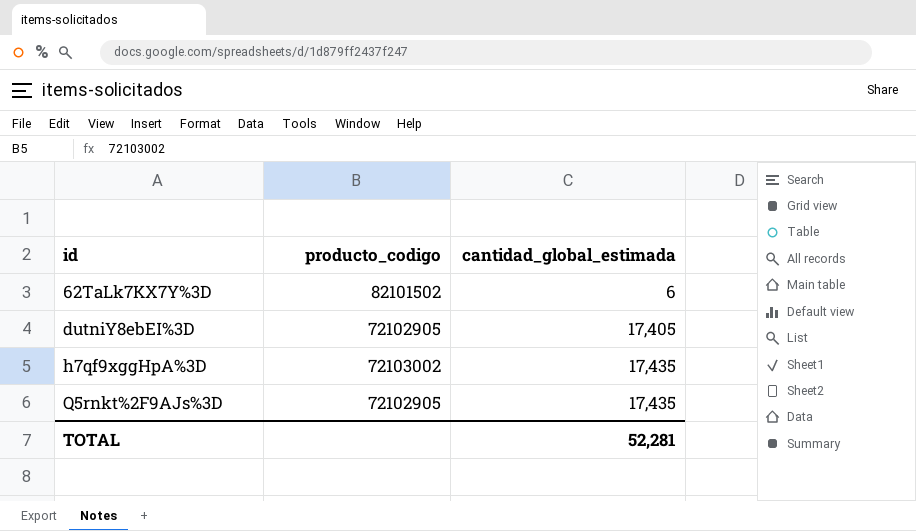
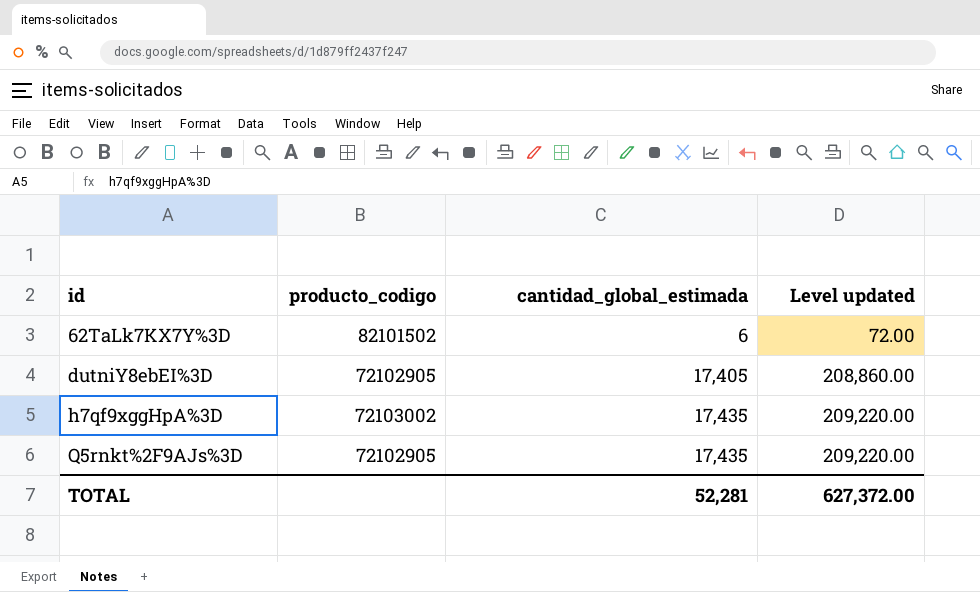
column Level updated | formula: none -> [cantidad_global_estimada] * 12

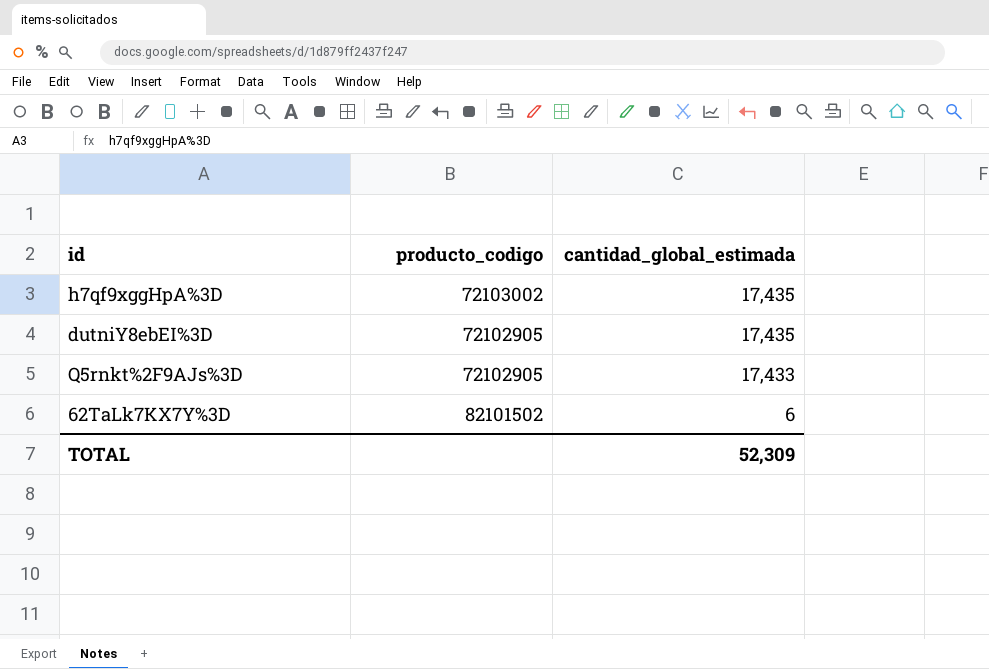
row order: id ascending -> cantidad_global_estimada descending
column Level updated | formula: [cantidad_global_estimada] * 12 -> none
dutniY8ebEI%3D | cantidad_global_estimada: 17,405 -> 17,435
Q5rnkt%2F9AJs%3D | cantidad_global_estimada: 17,435 -> 17,433
TOTAL | cantidad_global_estimada: 52,281 -> 52,309

